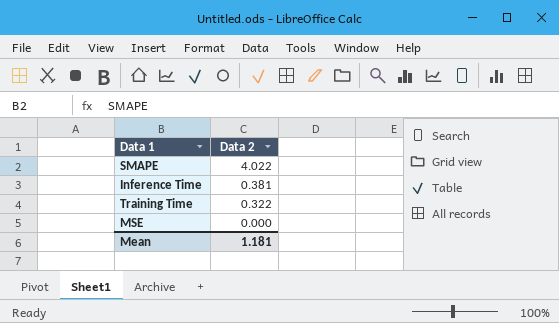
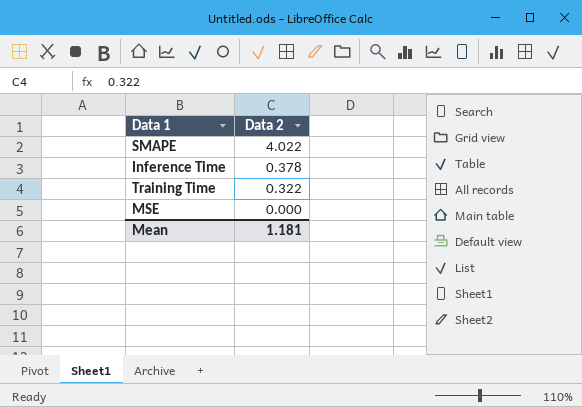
Inference Time | Data 2: 0.381 -> 0.378

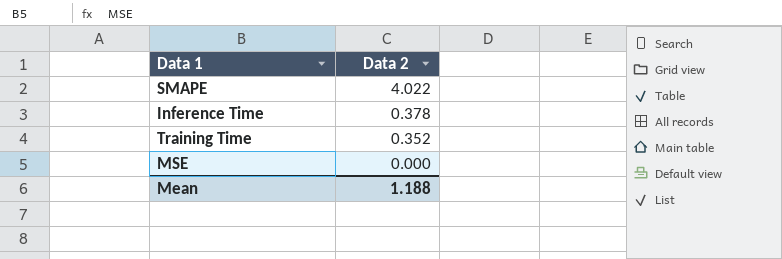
Training Time | Data 2: 0.322 -> 0.352
Mean | Data 2: 1.181 -> 1.188

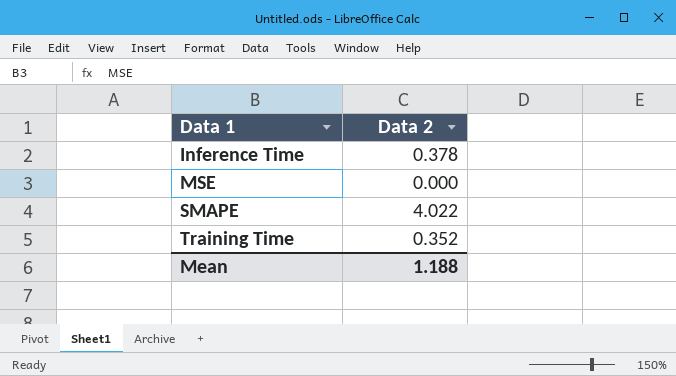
row order: Data 2 descending -> Data 1 ascending

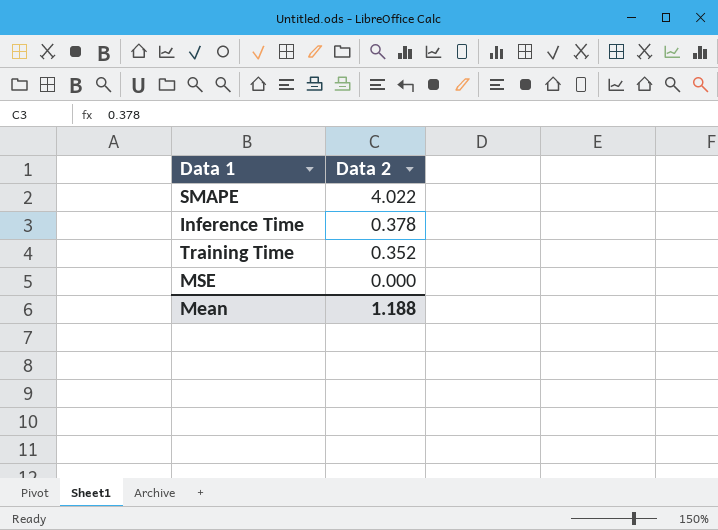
row order: Data 1 ascending -> Data 2 descending

